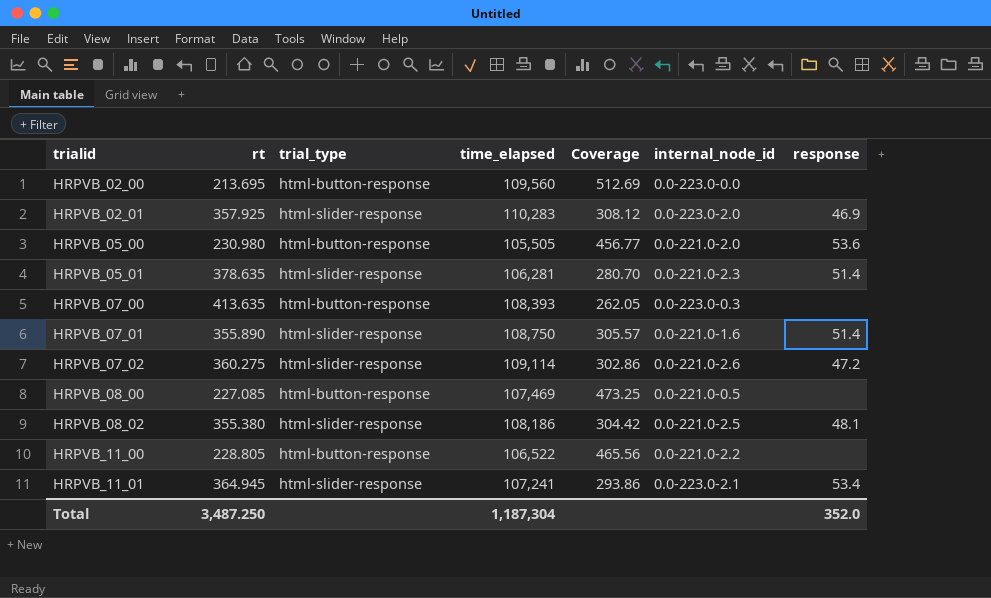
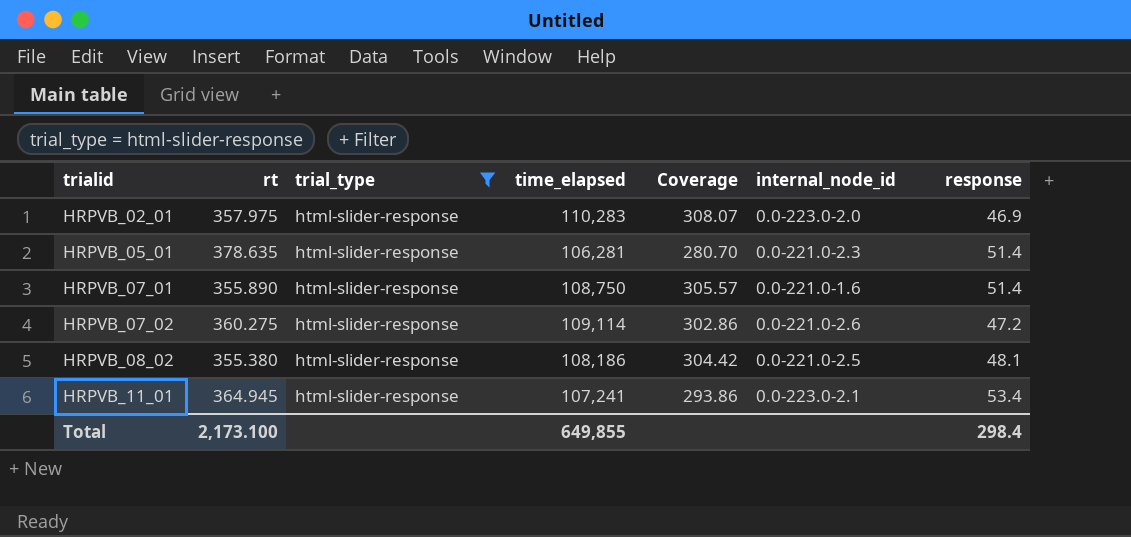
filter: none -> trial_type = html-slider-response
HRPVB_02_01 | rt: 357.925 -> 357.975
HRPVB_02_01 | Coverage: 308.12 -> 308.07
Total | rt: 3,487.250 -> 2,173.100
Total | time_elapsed: 1,187,304 -> 649,855
Total | response: 352.0 -> 298.4

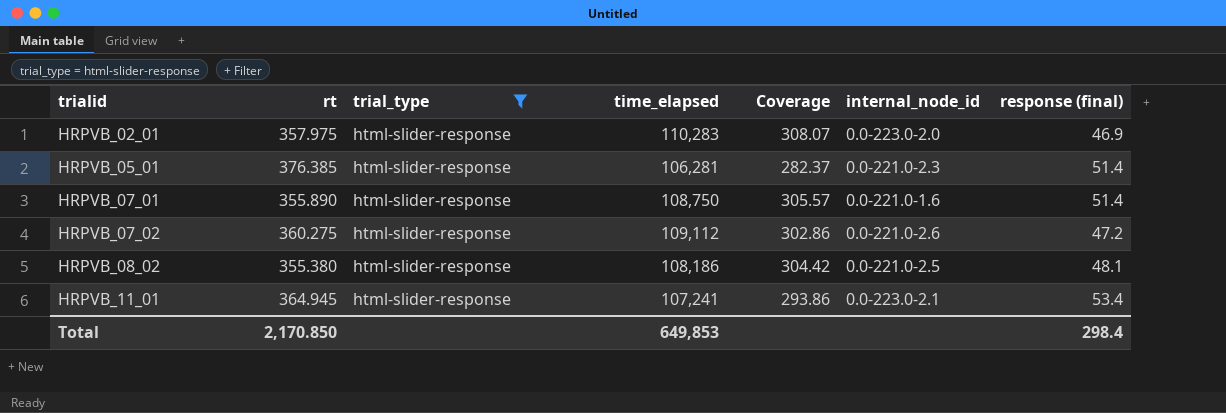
column name: response -> response (final)
HRPVB_05_01 | rt: 378.635 -> 376.385
HRPVB_05_01 | Coverage: 280.70 -> 282.37
HRPVB_07_02 | time_elapsed: 109,114 -> 109,112
Total | rt: 2,173.100 -> 2,170.850
Total | time_elapsed: 649,855 -> 649,853

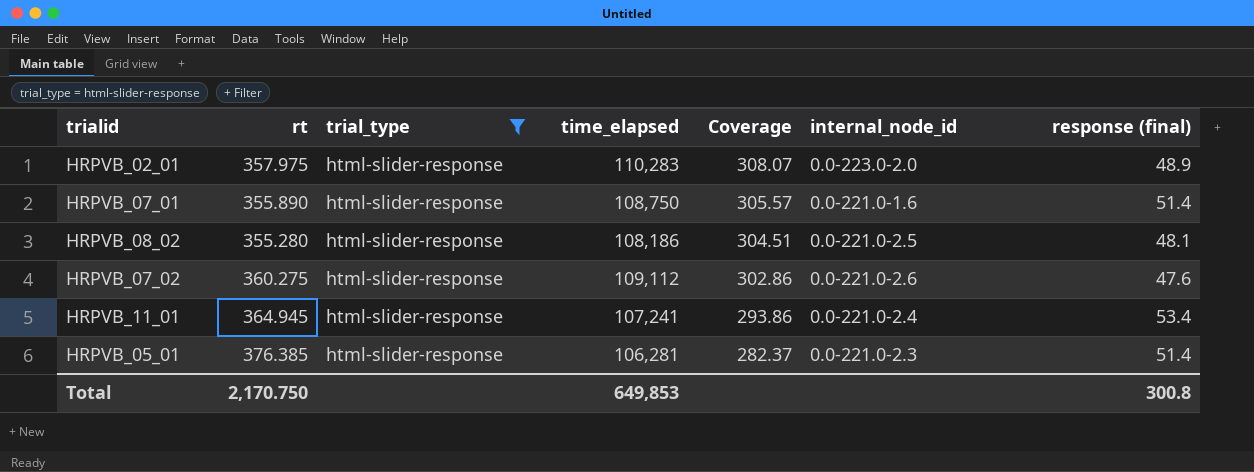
row order: trialid ascending -> Coverage descending
HRPVB_02_01 | response (final): 46.9 -> 48.9
HRPVB_08_02 | rt: 355.380 -> 355.280
HRPVB_08_02 | Coverage: 304.42 -> 304.51
HRPVB_07_02 | response (final): 47.2 -> 47.6
HRPVB_11_01 | internal_node_id: 0.0-223.0-2.1 -> 0.0-221.0-2.4
Total | rt: 2,170.850 -> 2,170.750
Total | response (final): 298.4 -> 300.8

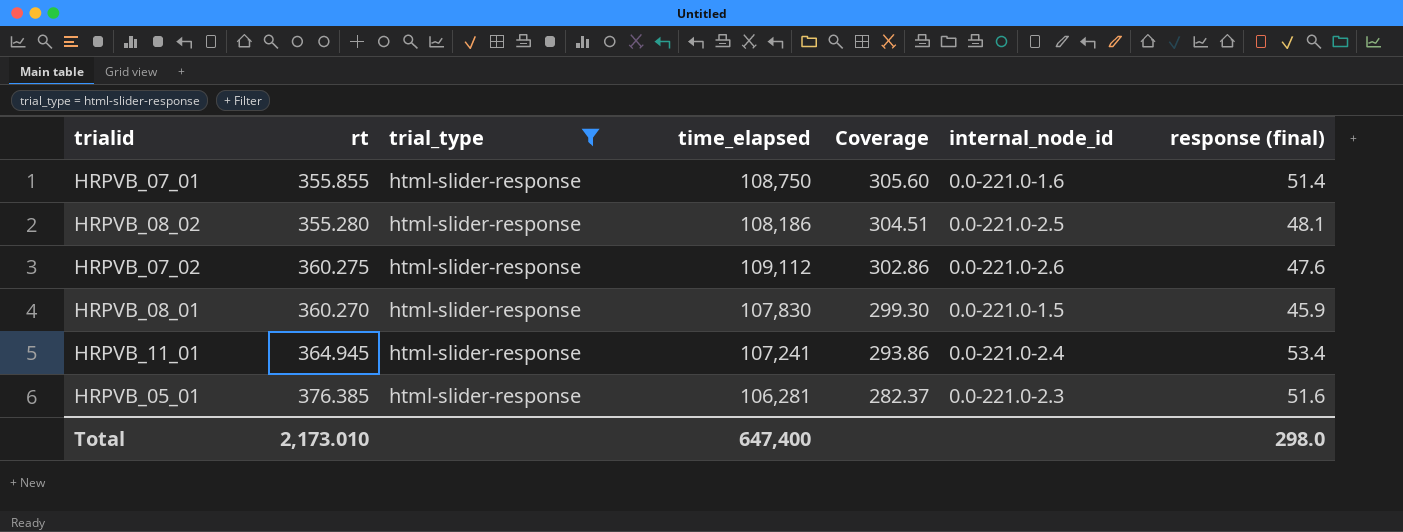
row HRPVB_02_01: 357.975 | html-slider-response | 110,283 | 308.07 | 0.0-223.0-2.0 | 48.9 -> none
HRPVB_07_01 | rt: 355.890 -> 355.855
HRPVB_07_01 | Coverage: 305.57 -> 305.60
row HRPVB_08_01: none -> 360.270 | html-slider-response | 107,830 | 299.30 | 0.0-221.0-1.5 | 45.9
HRPVB_05_01 | response (final): 51.4 -> 51.6
Total | rt: 2,170.750 -> 2,173.010
Total | time_elapsed: 649,853 -> 647,400
Total | response (final): 300.8 -> 298.0

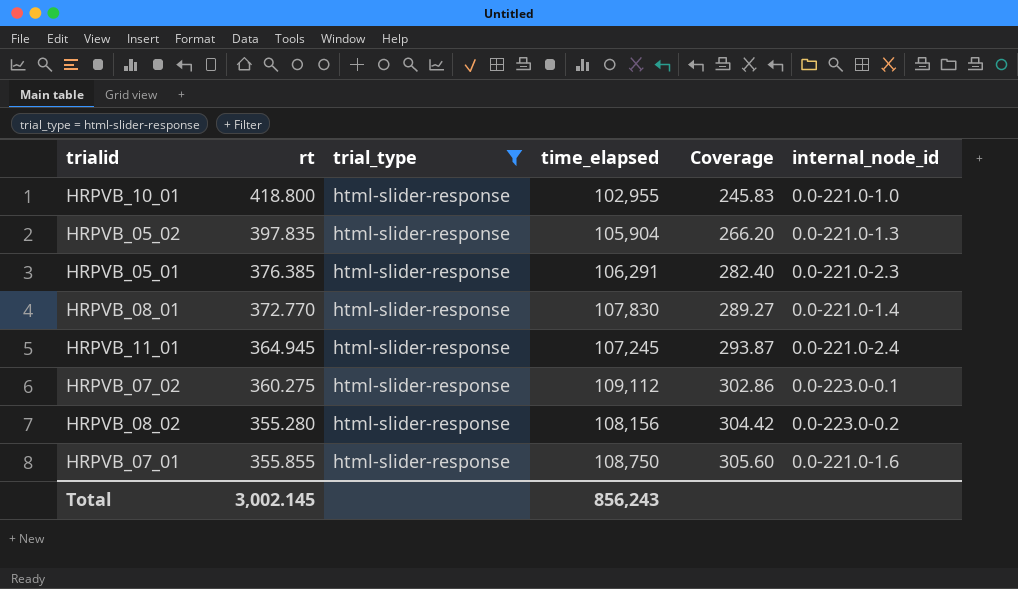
row order: Coverage descending -> Coverage ascending
column response (final) | position: 7 -> none
row HRPVB_10_01: none -> 418.800 | html-slider-response | 102,955 | 245.83 | 0.0-221.0-1.0
row HRPVB_05_02: none -> 397.835 | html-slider-response | 105,904 | 266.20 | 0.0-221.0-1.3
HRPVB_05_01 | time_elapsed: 106,281 -> 106,291
HRPVB_05_01 | Coverage: 282.37 -> 282.40
HRPVB_08_01 | rt: 360.270 -> 372.770
HRPVB_08_01 | Coverage: 299.30 -> 289.27
HRPVB_08_01 | internal_node_id: 0.0-221.0-1.5 -> 0.0-221.0-1.4
HRPVB_11_01 | time_elapsed: 107,241 -> 107,245
HRPVB_11_01 | Coverage: 293.86 -> 293.87
HRPVB_07_02 | internal_node_id: 0.0-221.0-2.6 -> 0.0-223.0-0.1
HRPVB_08_02 | time_elapsed: 108,186 -> 108,156
HRPVB_08_02 | Coverage: 304.51 -> 304.42
HRPVB_08_02 | internal_node_id: 0.0-221.0-2.5 -> 0.0-223.0-0.2
Total | rt: 2,173.010 -> 3,002.145
Total | time_elapsed: 647,400 -> 856,243

